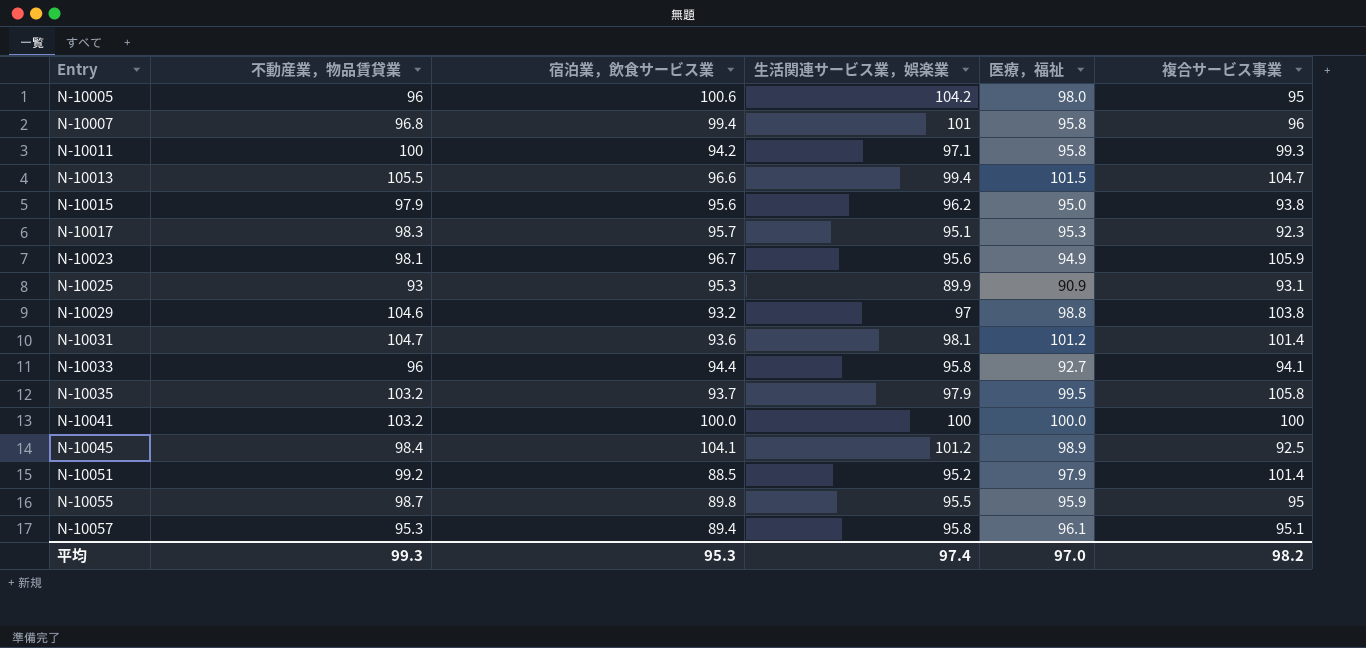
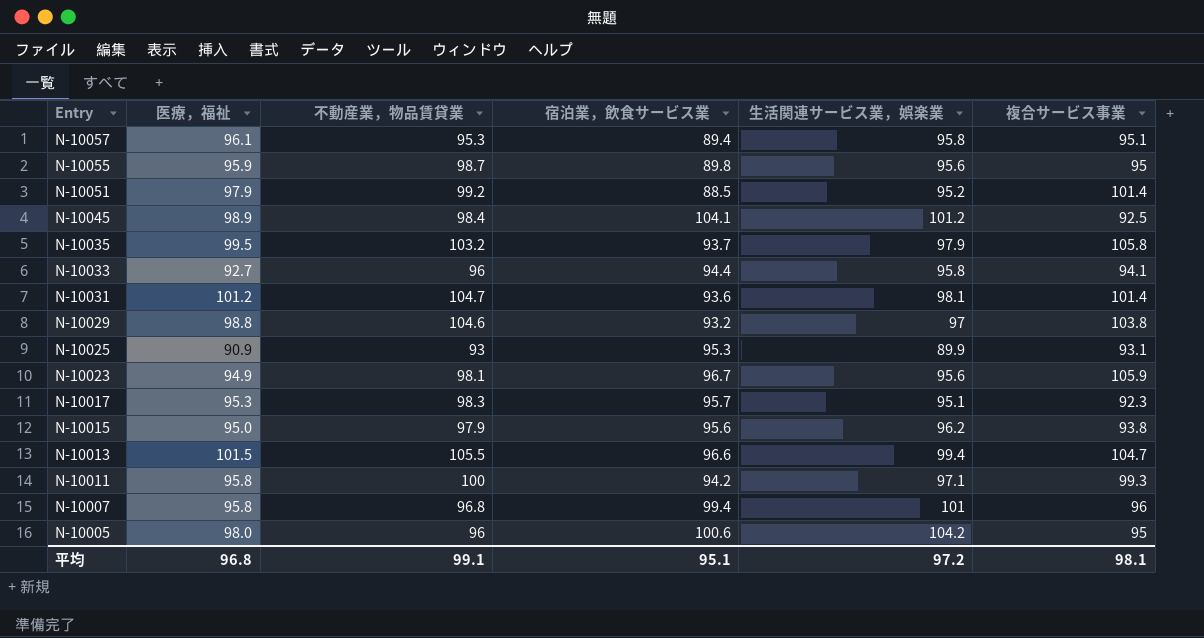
row order: Entry ascending -> Entry descending
column 医療，福祉 | position: 5 -> 2
row N-10041: 103.2 | 100.0 | 100 | 100.0 | 100 -> none
N-10055 | 生活関連サービス業，娯楽業: 95.5 -> 95.6
平均 | 医療，福祉: 97.0 -> 96.8
平均 | 不動産業，物品賃貸業: 99.3 -> 99.1
平均 | 宿泊業，飲食サービス業: 95.3 -> 95.1
平均 | 生活関連サービス業，娯楽業: 97.4 -> 97.2
平均 | 複合サービス事業: 98.2 -> 98.1

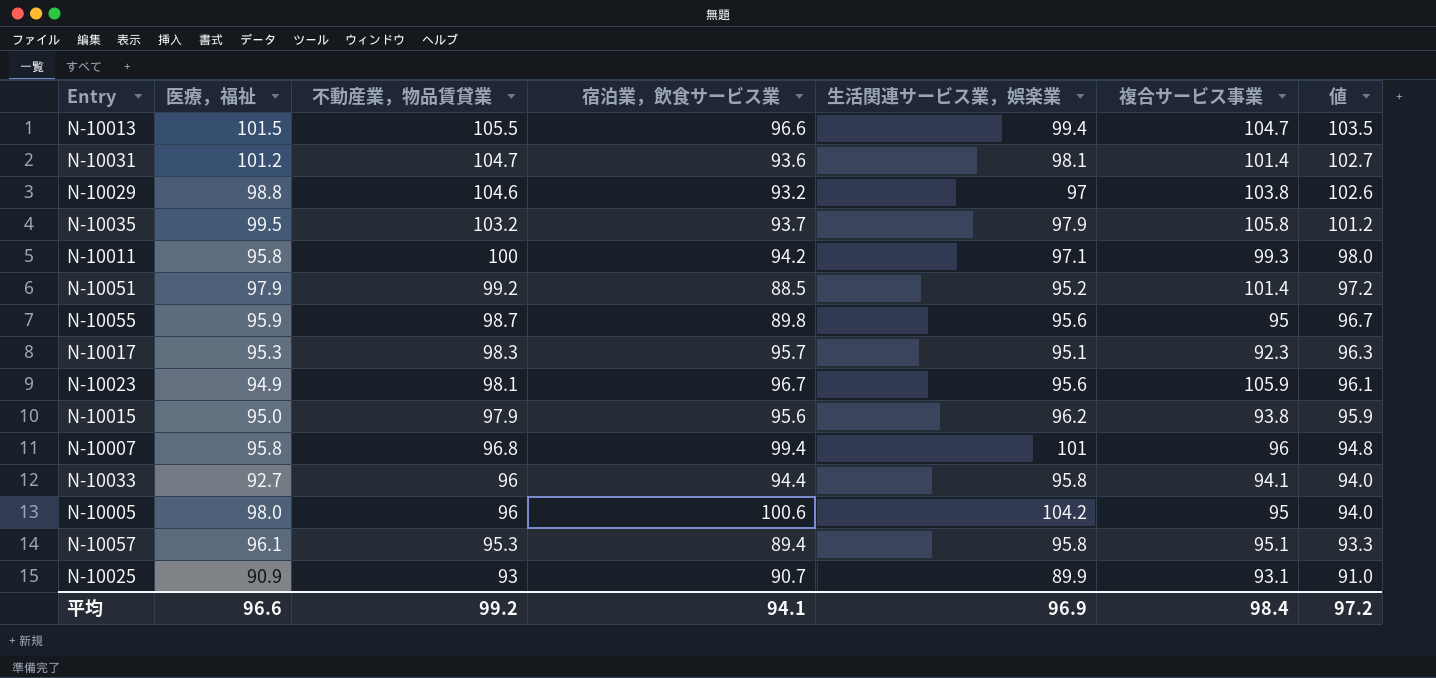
row order: Entry descending -> 不動産業，物品賃貸業 descending
column 値 | formula: none -> [不動産業，物品賃貸業] - 2
row N-10045: 98.9 | 98.4 | 104.1 | 101.2 | 92.5 -> none
N-10025 | 宿泊業，飲食サービス業: 95.3 -> 90.7
平均 | 医療，福祉: 96.8 -> 96.6
平均 | 不動産業，物品賃貸業: 99.1 -> 99.2
平均 | 宿泊業，飲食サービス業: 95.1 -> 94.1
平均 | 生活関連サービス業，娯楽業: 97.2 -> 96.9
平均 | 複合サービス事業: 98.1 -> 98.4

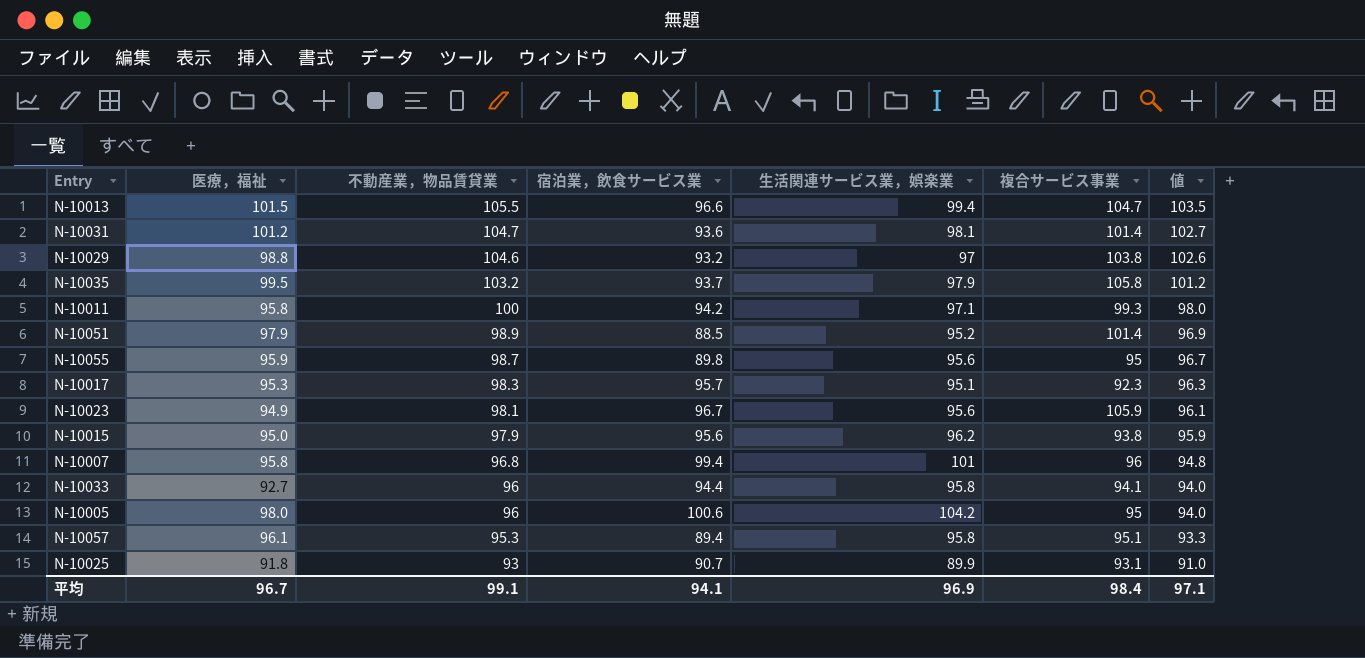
N-10051 | 不動産業，物品賃貸業: 99.2 -> 98.9
N-10051 | 値: 97.2 -> 96.9
N-10025 | 医療，福祉: 90.9 -> 91.8
平均 | 医療，福祉: 96.6 -> 96.7
平均 | 不動産業，物品賃貸業: 99.2 -> 99.1
平均 | 値: 97.2 -> 97.1

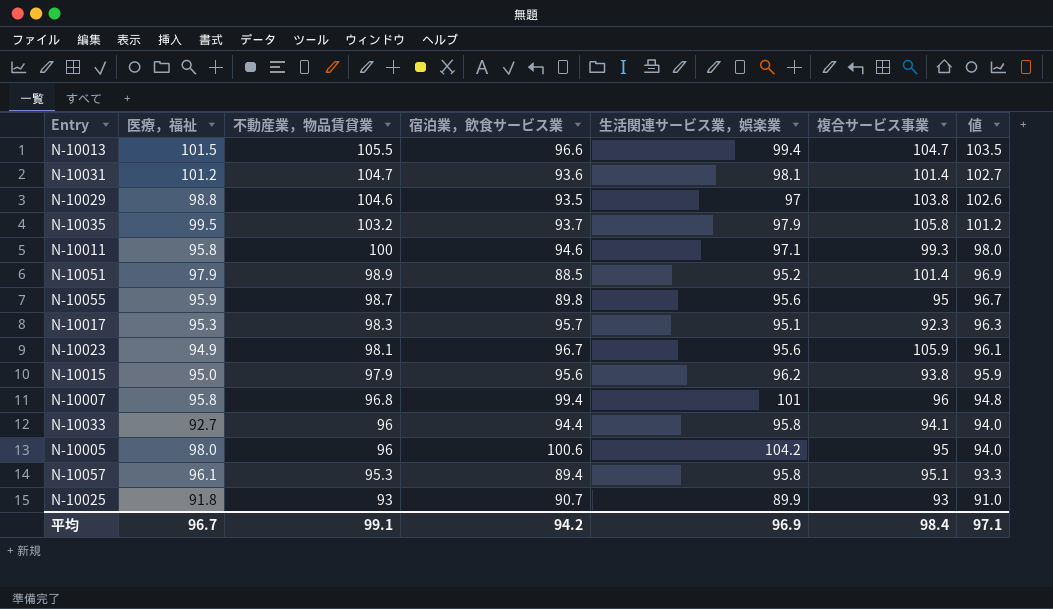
N-10029 | 宿泊業，飲食サービス業: 93.2 -> 93.5
N-10011 | 宿泊業，飲食サービス業: 94.2 -> 94.6
N-10025 | 複合サービス事業: 93.1 -> 93
平均 | 宿泊業，飲食サービス業: 94.1 -> 94.2

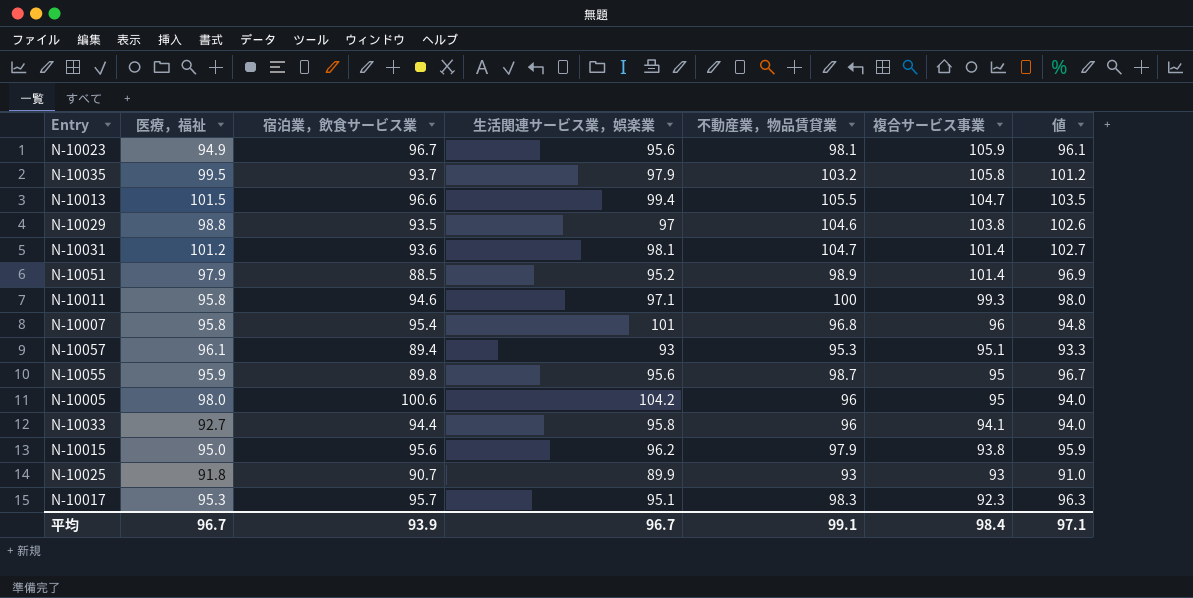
row order: 不動産業，物品賃貸業 descending -> 複合サービス事業 descending
column 不動産業，物品賃貸業 | position: 3 -> 5
N-10007 | 宿泊業，飲食サービス業: 99.4 -> 95.4
N-10057 | 生活関連サービス業，娯楽業: 95.8 -> 93
平均 | 宿泊業，飲食サービス業: 94.2 -> 93.9
平均 | 生活関連サービス業，娯楽業: 96.9 -> 96.7

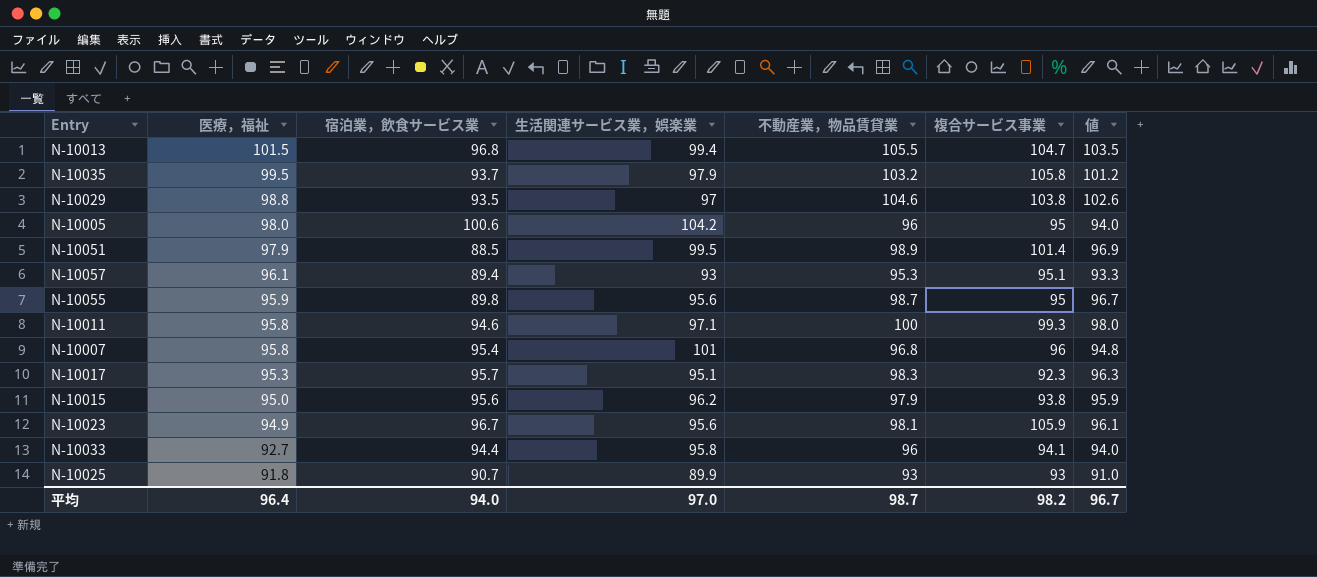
row order: 複合サービス事業 descending -> 医療，福祉 descending
row N-10031: 101.2 | 93.6 | 98.1 | 104.7 | 101.4 | 102.7 -> none
N-10013 | 宿泊業，飲食サービス業: 96.6 -> 96.8
N-10051 | 生活関連サービス業，娯楽業: 95.2 -> 99.5
平均 | 医療，福祉: 96.7 -> 96.4
平均 | 宿泊業，飲食サービス業: 93.9 -> 94.0
平均 | 生活関連サービス業，娯楽業: 96.7 -> 97.0
平均 | 不動産業，物品賃貸業: 99.1 -> 98.7
平均 | 複合サービス事業: 98.4 -> 98.2
平均 | 値: 97.1 -> 96.7

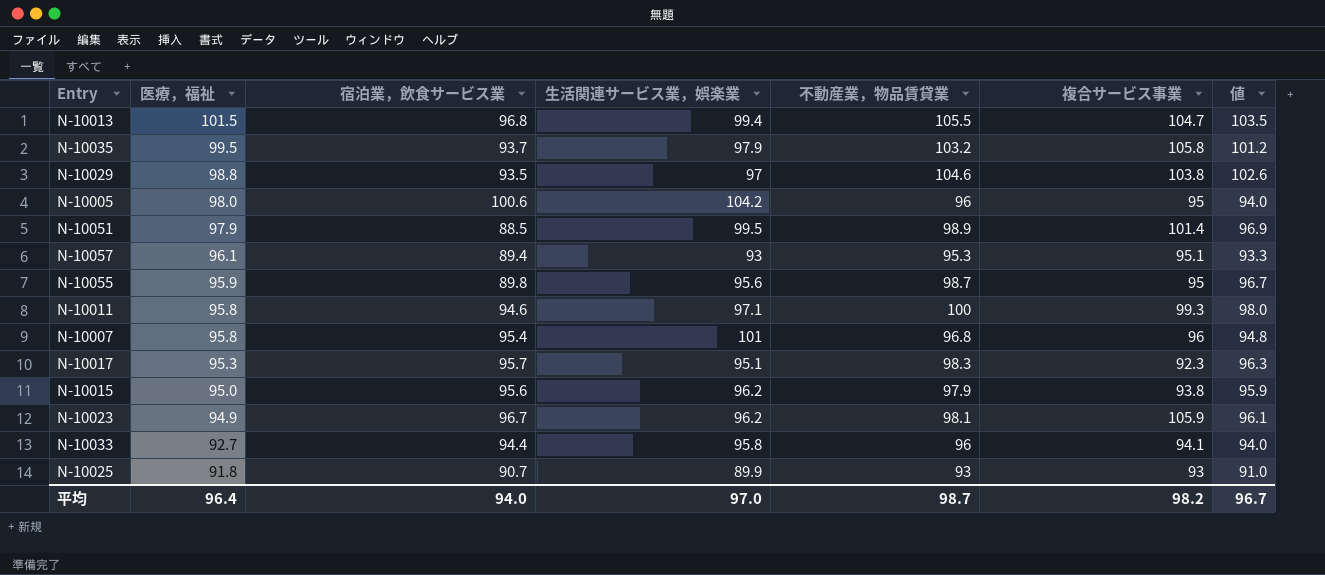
N-10023 | 生活関連サービス業，娯楽業: 95.6 -> 96.2

